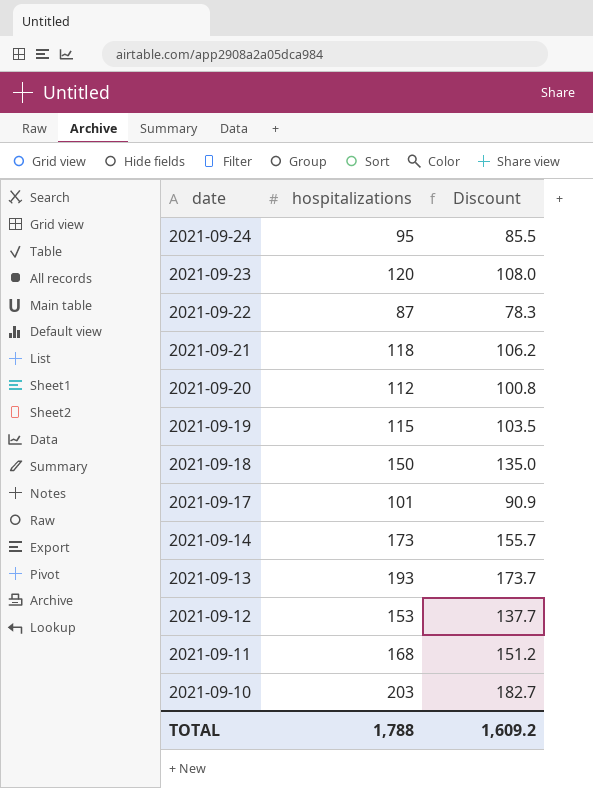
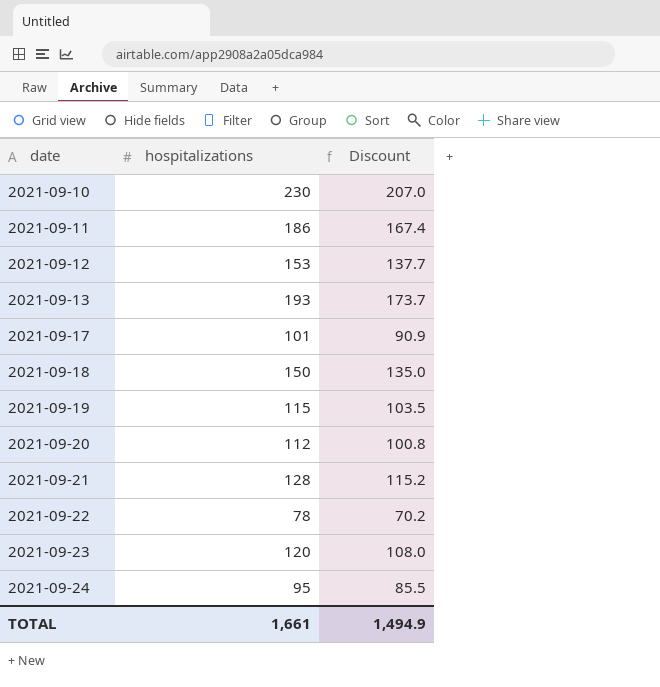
row order: date descending -> date ascending
row 2021-09-14: 173 | 155.7 -> none
2021-09-10 | hospitalizations: 203 -> 230
2021-09-10 | Discount: 182.7 -> 207.0
2021-09-11 | hospitalizations: 168 -> 186
2021-09-11 | Discount: 151.2 -> 167.4
2021-09-21 | hospitalizations: 118 -> 128
2021-09-21 | Discount: 106.2 -> 115.2
2021-09-22 | hospitalizations: 87 -> 78
2021-09-22 | Discount: 78.3 -> 70.2
TOTAL | hospitalizations: 1,788 -> 1,661
TOTAL | Discount: 1,609.2 -> 1,494.9

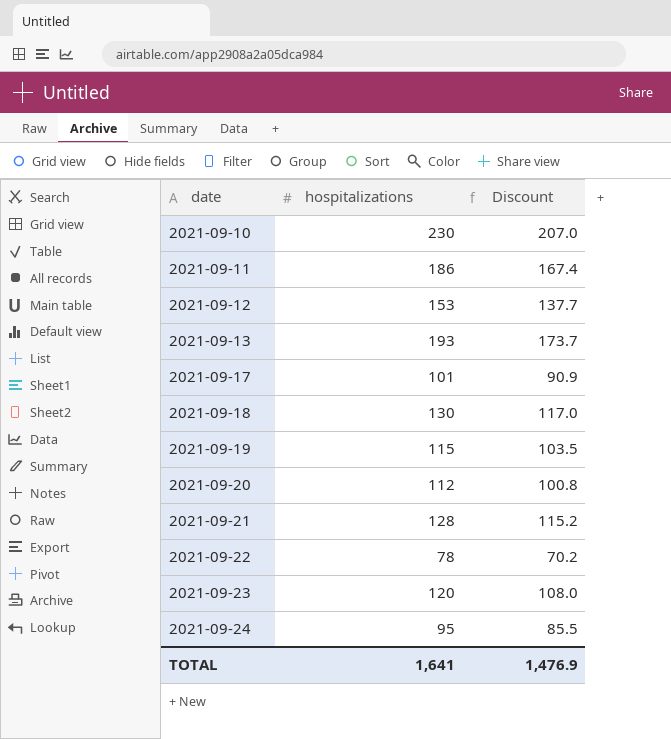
2021-09-18 | hospitalizations: 150 -> 130
2021-09-18 | Discount: 135.0 -> 117.0
TOTAL | hospitalizations: 1,661 -> 1,641
TOTAL | Discount: 1,494.9 -> 1,476.9

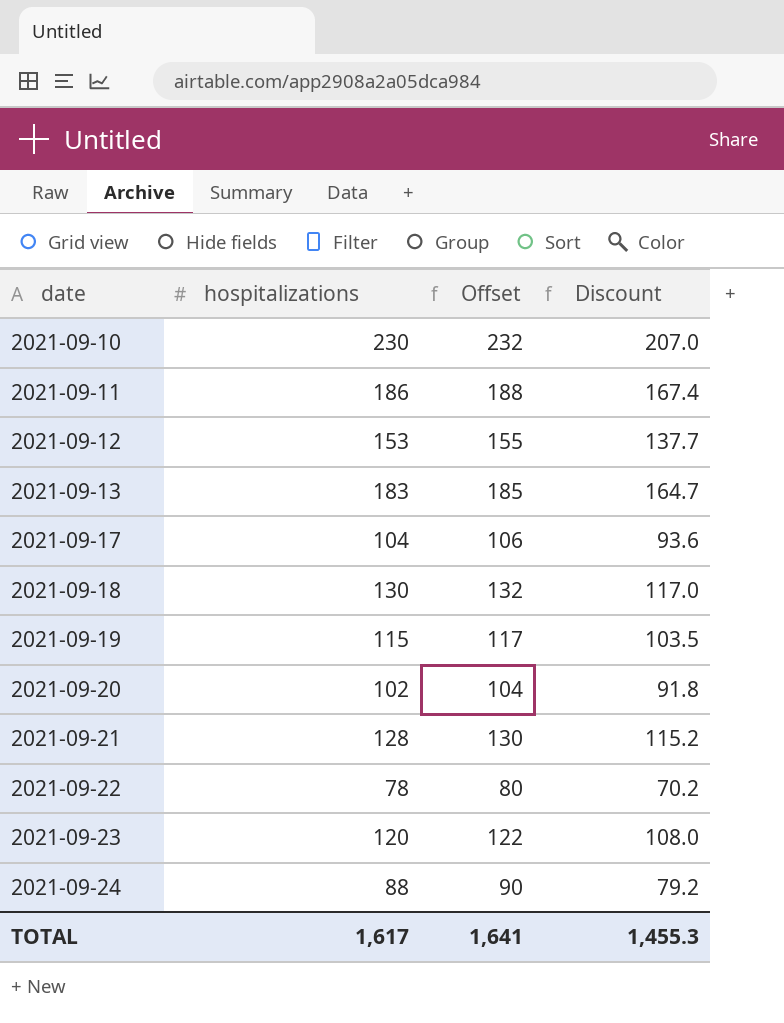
column Offset | formula: none -> [hospitalizations] + 2
2021-09-13 | hospitalizations: 193 -> 183
2021-09-13 | Discount: 173.7 -> 164.7
2021-09-17 | hospitalizations: 101 -> 104
2021-09-17 | Discount: 90.9 -> 93.6
2021-09-20 | hospitalizations: 112 -> 102
2021-09-20 | Discount: 100.8 -> 91.8
2021-09-24 | hospitalizations: 95 -> 88
2021-09-24 | Discount: 85.5 -> 79.2
TOTAL | hospitalizations: 1,641 -> 1,617
TOTAL | Discount: 1,476.9 -> 1,455.3

